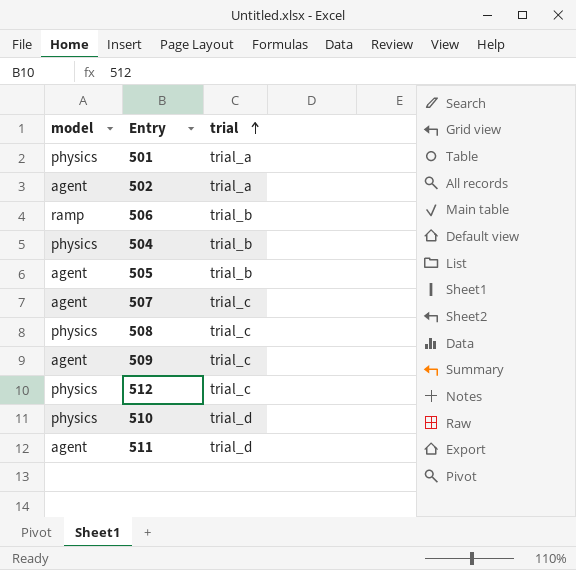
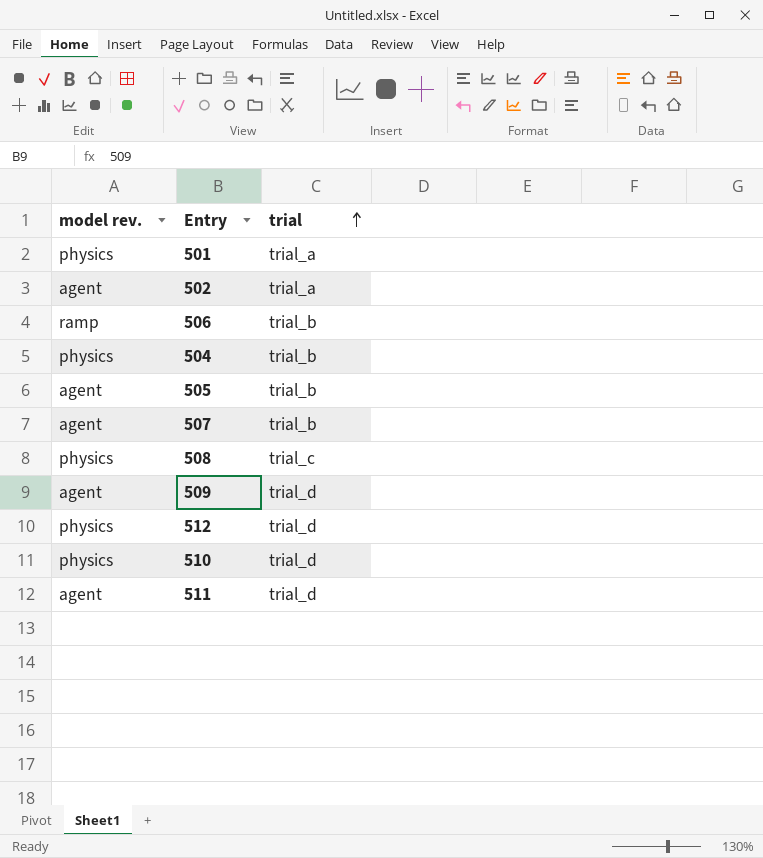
column name: model -> model rev.
507 | trial: trial_c -> trial_b
509 | trial: trial_c -> trial_d
512 | trial: trial_c -> trial_d

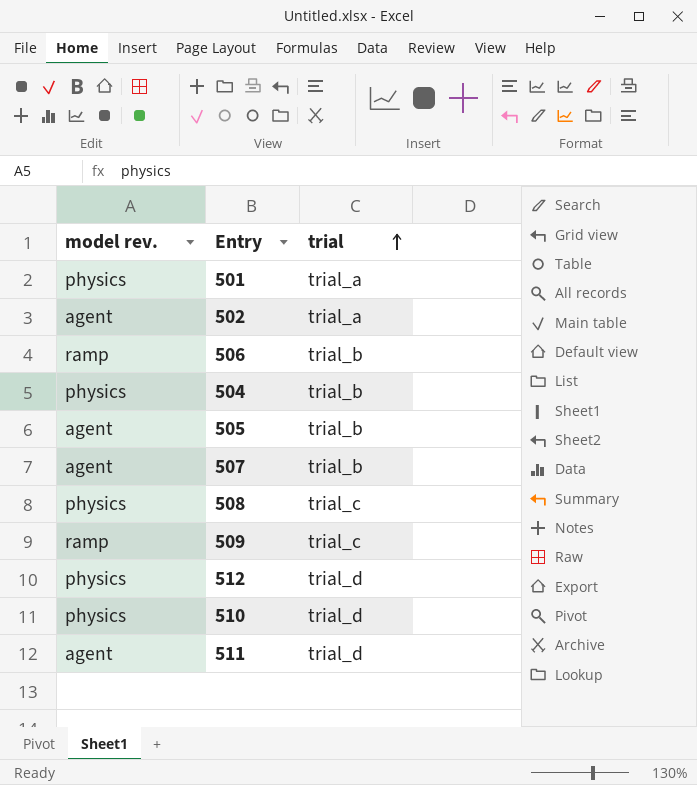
509 | model rev.: agent -> ramp
509 | trial: trial_d -> trial_c

